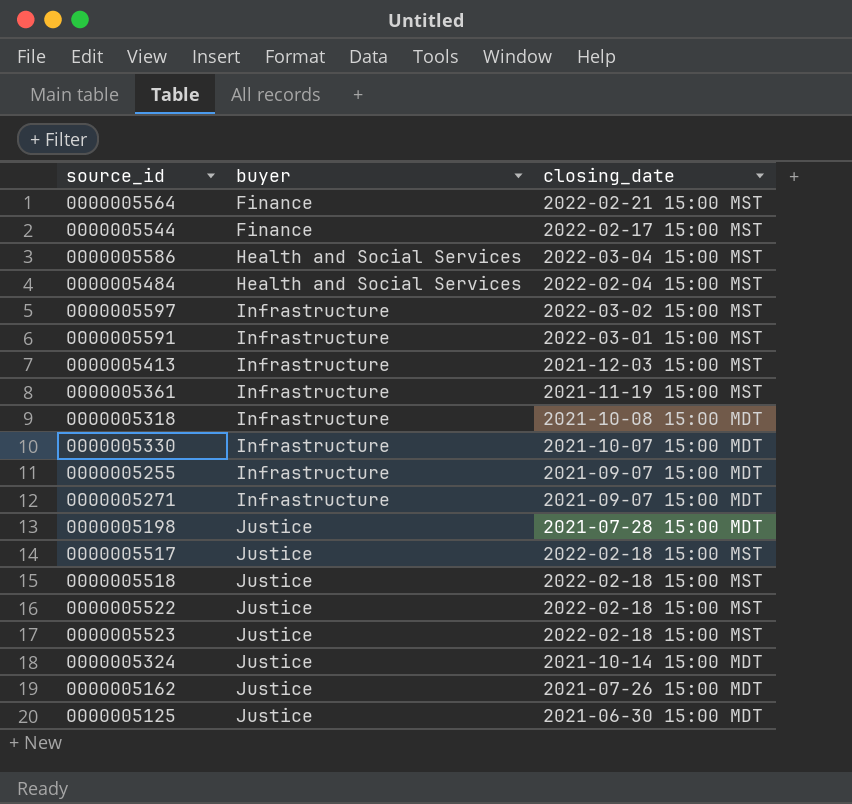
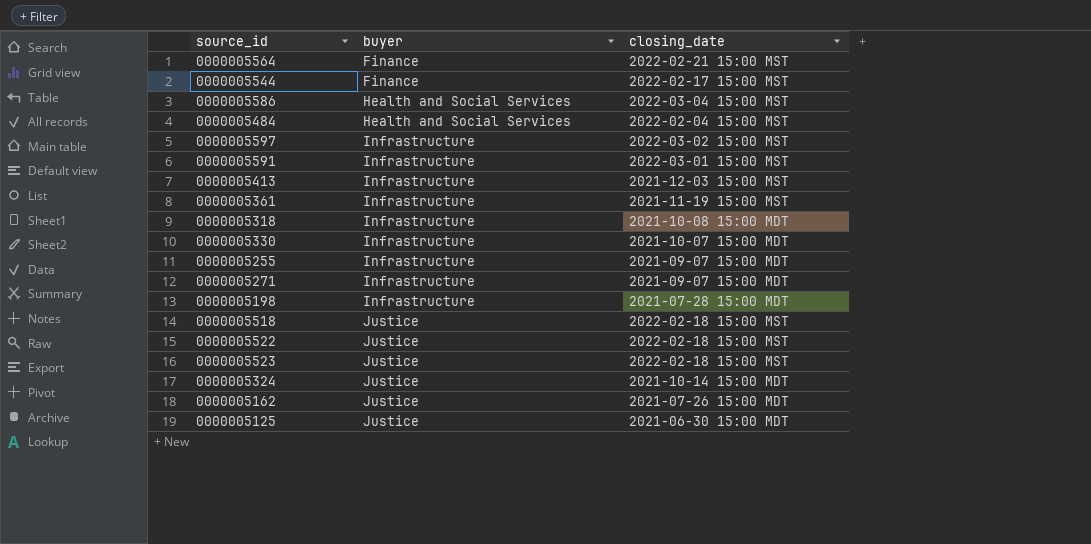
row 0000005517: Justice | 2022-02-18 15:00 MST -> none
0000005198 | buyer: Justice -> Infrastructure

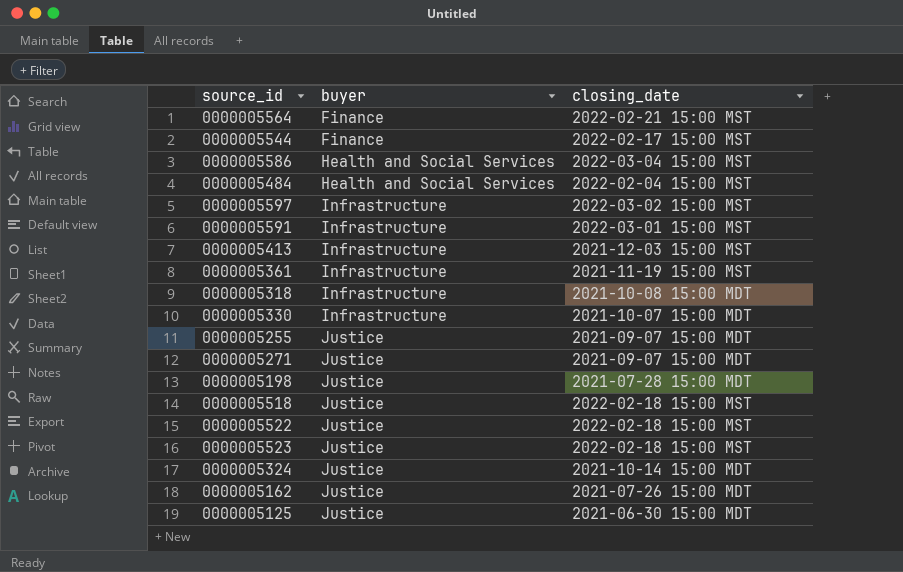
0000005255 | buyer: Infrastructure -> Justice
0000005271 | buyer: Infrastructure -> Justice
0000005198 | buyer: Infrastructure -> Justice

